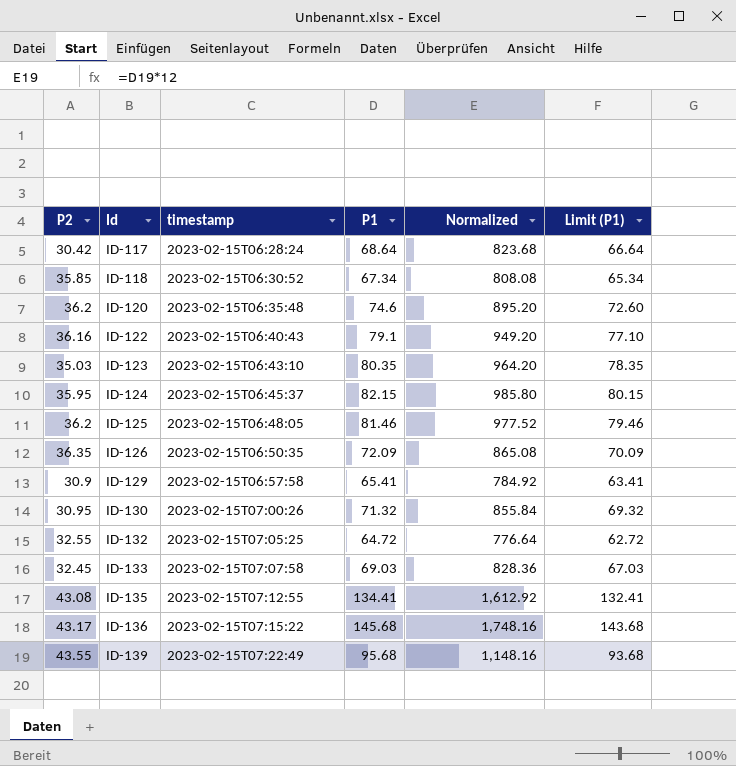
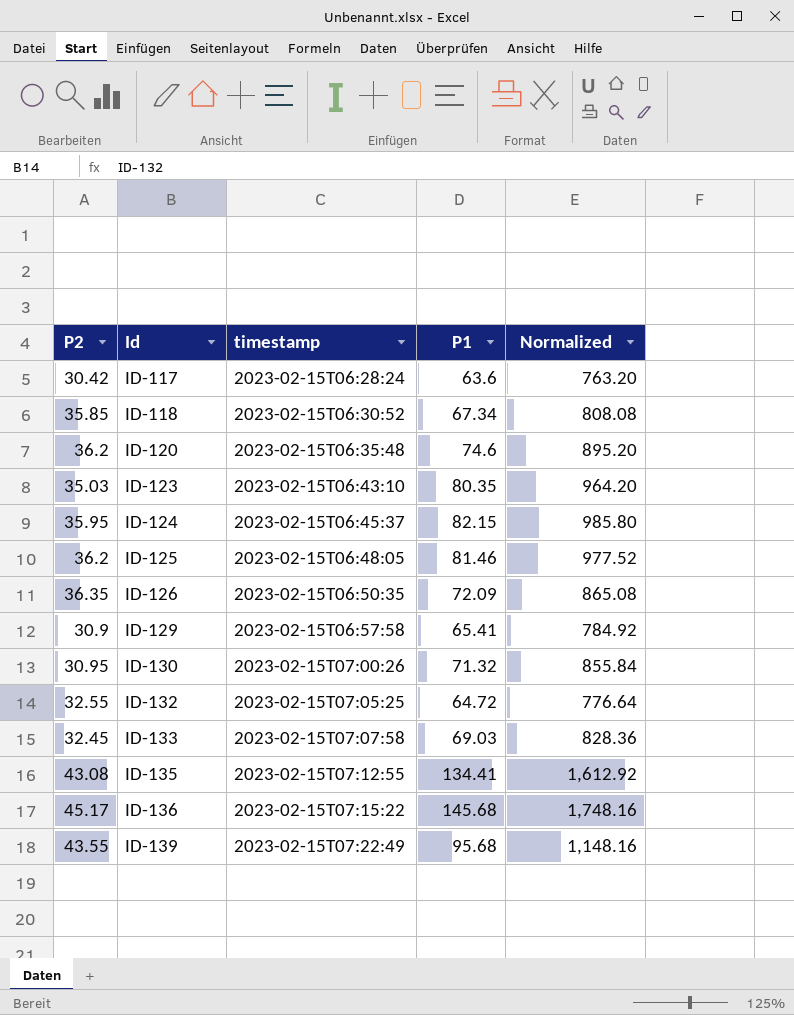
column Limit (P1) | formula: [P1] - 2 -> none
row ID-122: 36.16 | 2023-02-15T06:40:43 | 79.1 | 949.20 | 77.10 -> none
ID-117 | P1: 68.64 -> 63.6
ID-117 | Normalized: 823.68 -> 763.20
ID-136 | P2: 43.17 -> 45.17

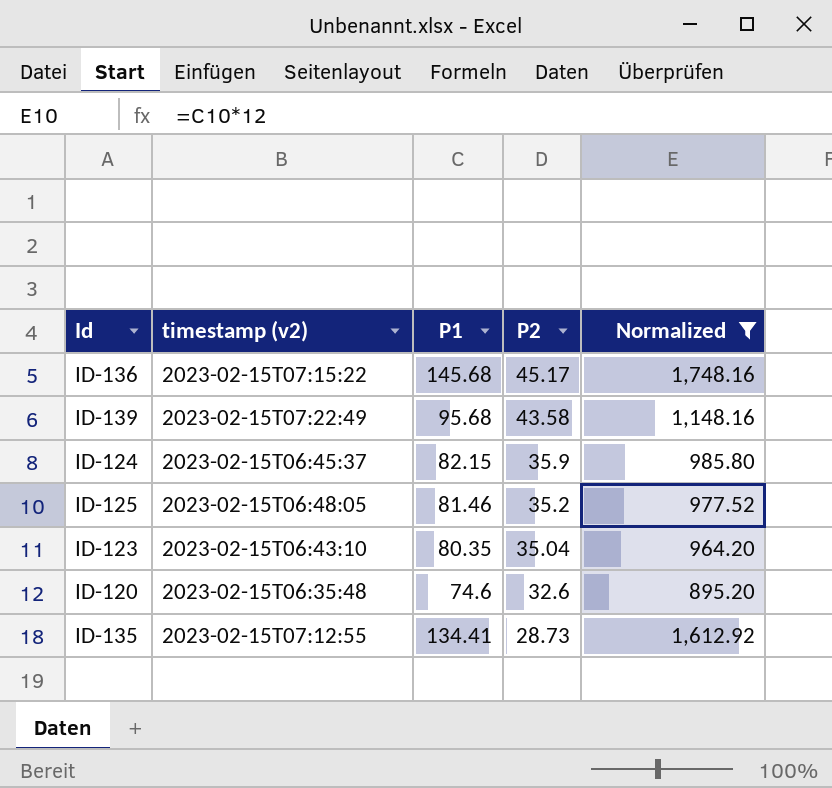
filter: none -> Normalized >= 895.20
row order: Id ascending -> P2 descending
column name: timestamp -> timestamp (v2)
column P2 | position: 1 -> 4
ID-139 | P2: 43.55 -> 43.58
ID-124 | P2: 35.95 -> 35.9
ID-125 | P2: 36.2 -> 35.2
ID-123 | P2: 35.03 -> 35.04
ID-120 | P2: 36.2 -> 32.6
ID-135 | P2: 43.08 -> 28.73

